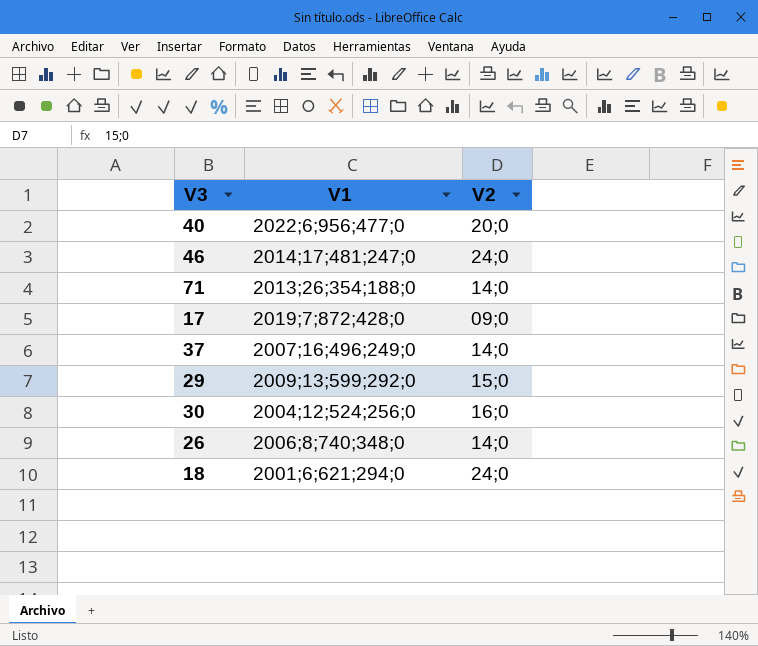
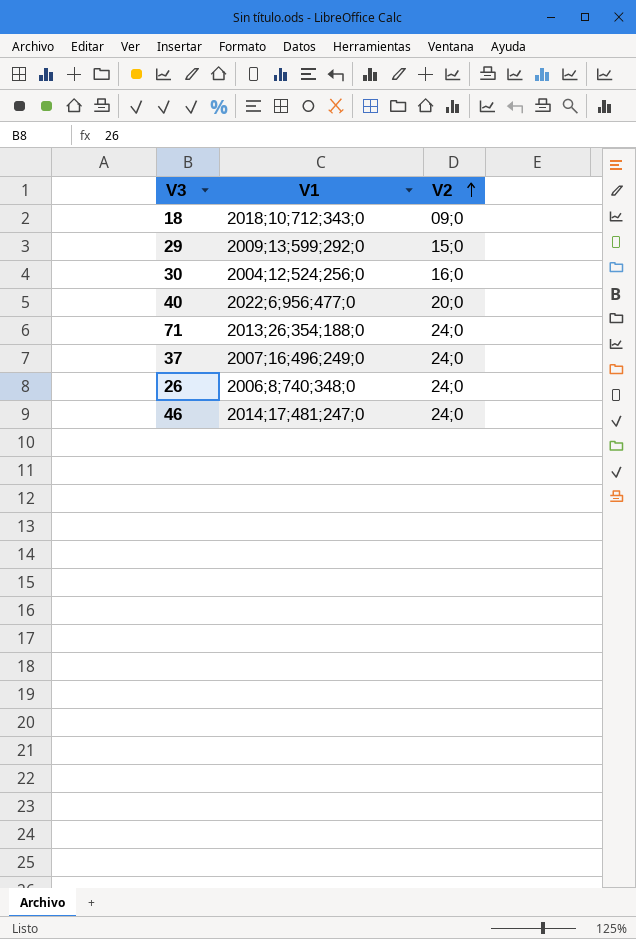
row order: none -> V2 ascending
row 17: 2019;7;872;428;0 | 09;0 -> none
18 | V1: 2001;6;621;294;0 -> 2018;10;712;343;0
18 | V2: 24;0 -> 09;0
71 | V2: 14;0 -> 24;0
37 | V2: 14;0 -> 24;0
26 | V2: 14;0 -> 24;0

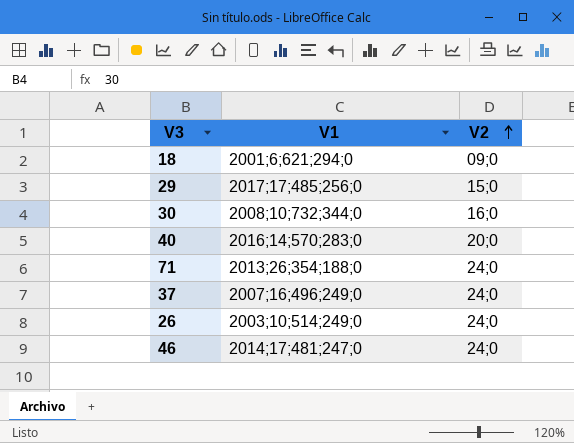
18 | V1: 2018;10;712;343;0 -> 2001;6;621;294;0
29 | V1: 2009;13;599;292;0 -> 2017;17;485;256;0
30 | V1: 2004;12;524;256;0 -> 2008;10;732;344;0
40 | V1: 2022;6;956;477;0 -> 2016;14;570;283;0
26 | V1: 2006;8;740;348;0 -> 2003;10;514;249;0

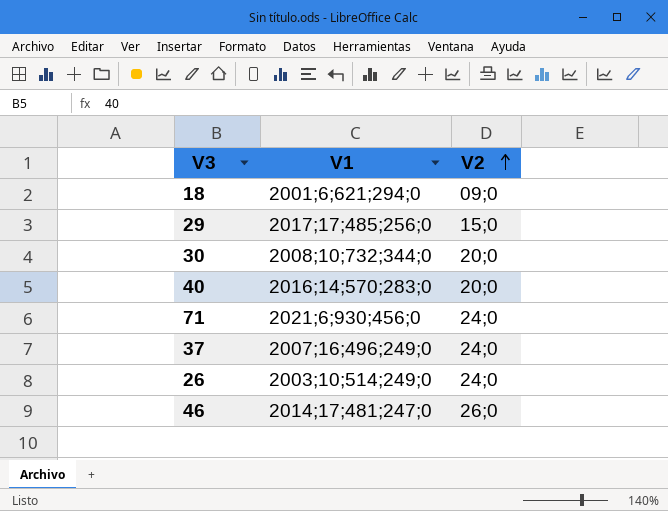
30 | V2: 16;0 -> 20;0
71 | V1: 2013;26;354;188;0 -> 2021;6;930;456;0
46 | V2: 24;0 -> 26;0

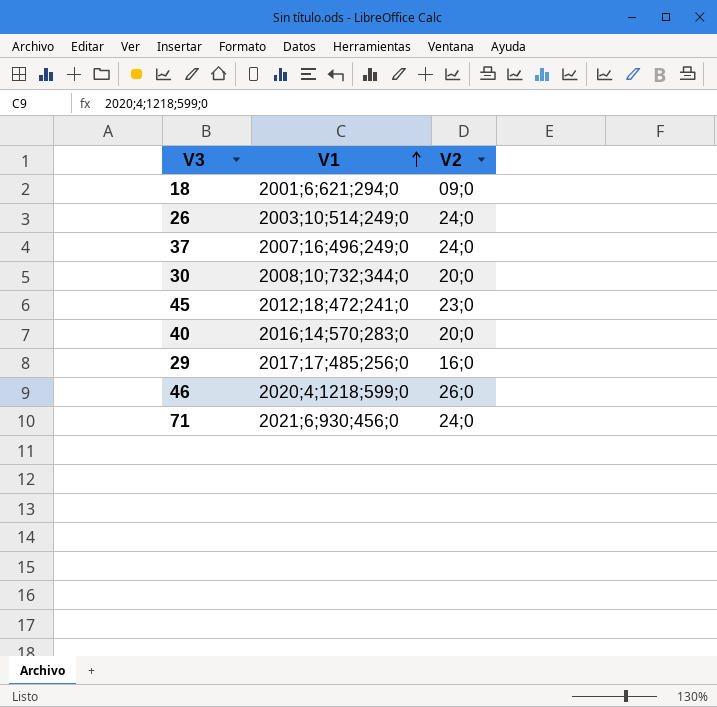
row order: V2 ascending -> V1 ascending
row 45: none -> 2012;18;472;241;0 | 23;0
29 | V2: 15;0 -> 16;0
46 | V1: 2014;17;481;247;0 -> 2020;4;1218;599;0

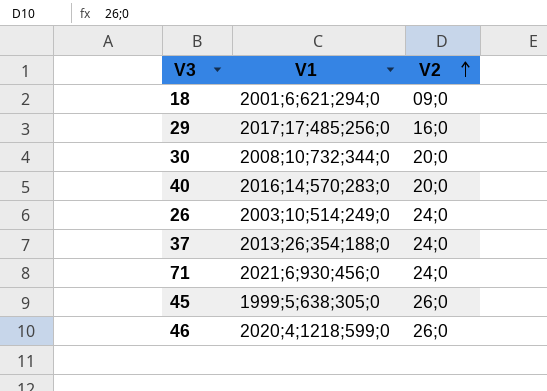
row order: V1 ascending -> V2 ascending
37 | V1: 2007;16;496;249;0 -> 2013;26;354;188;0
45 | V1: 2012;18;472;241;0 -> 1999;5;638;305;0
45 | V2: 23;0 -> 26;0

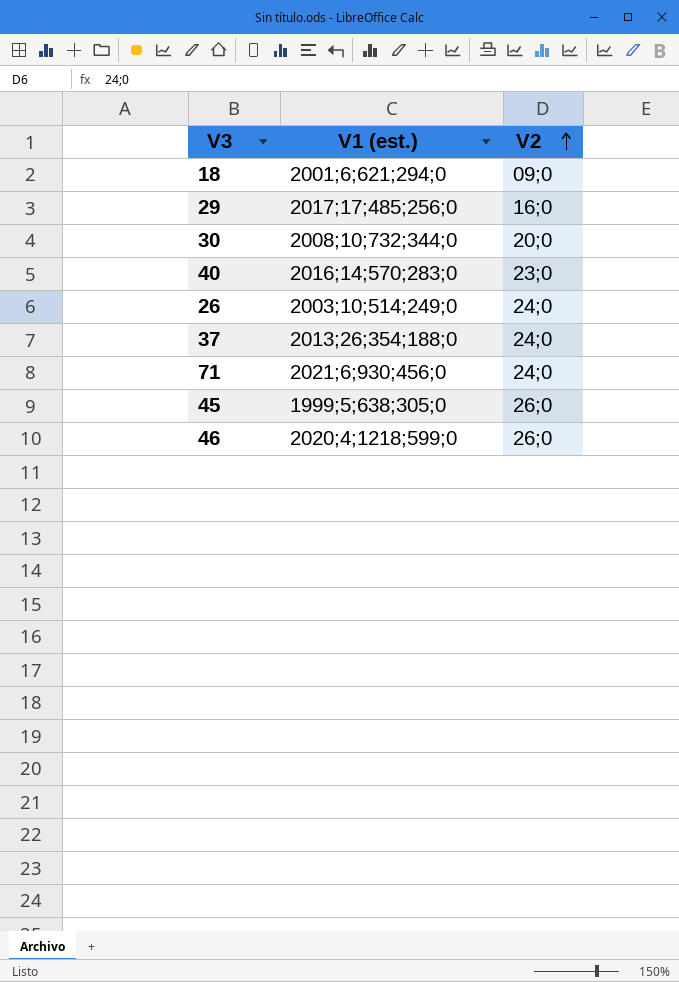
column name: V1 -> V1 (est.)
40 | V2: 20;0 -> 23;0

